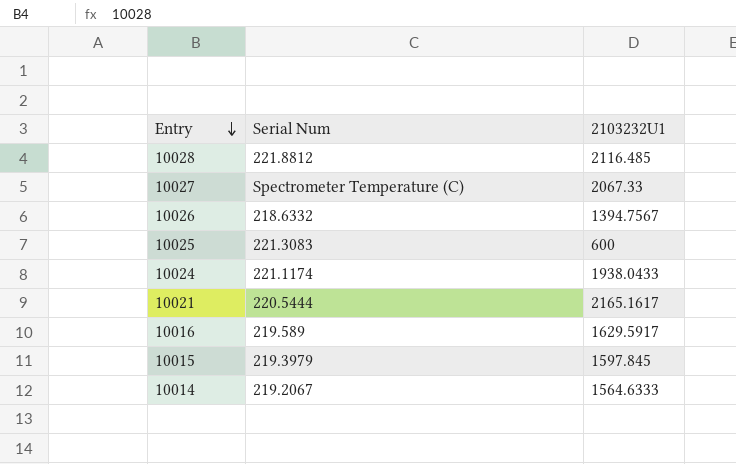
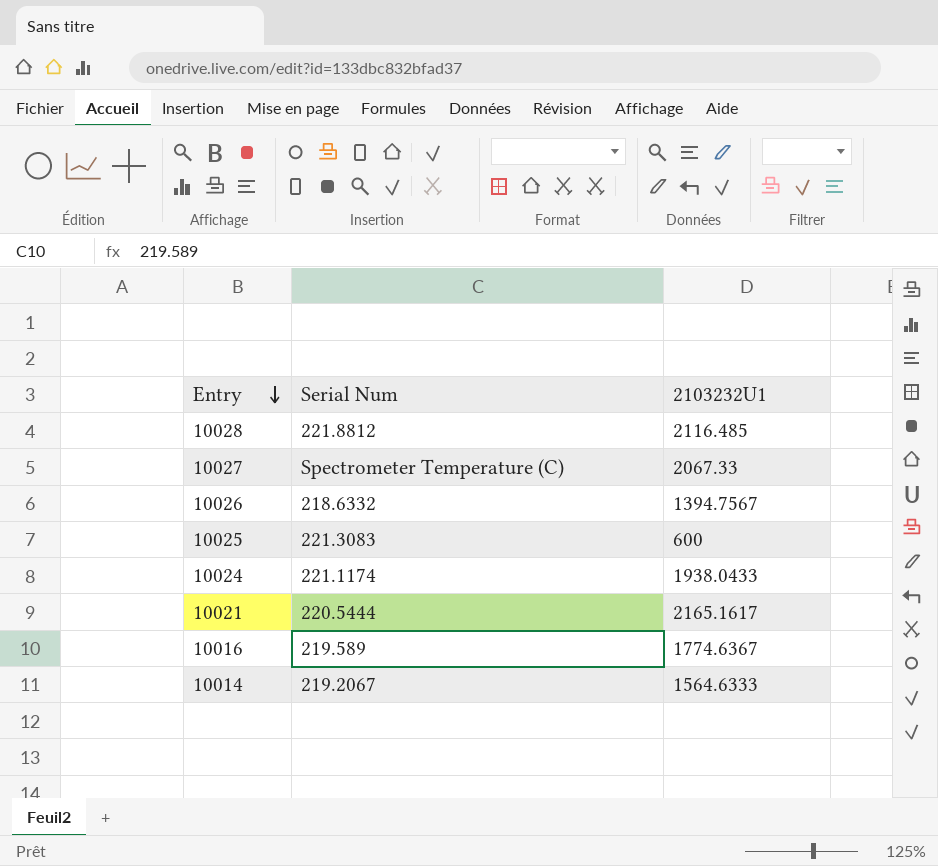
row 10015: 219.3979 | 1597.845 -> none
10016 | 2103232U1: 1629.5917 -> 1774.6367

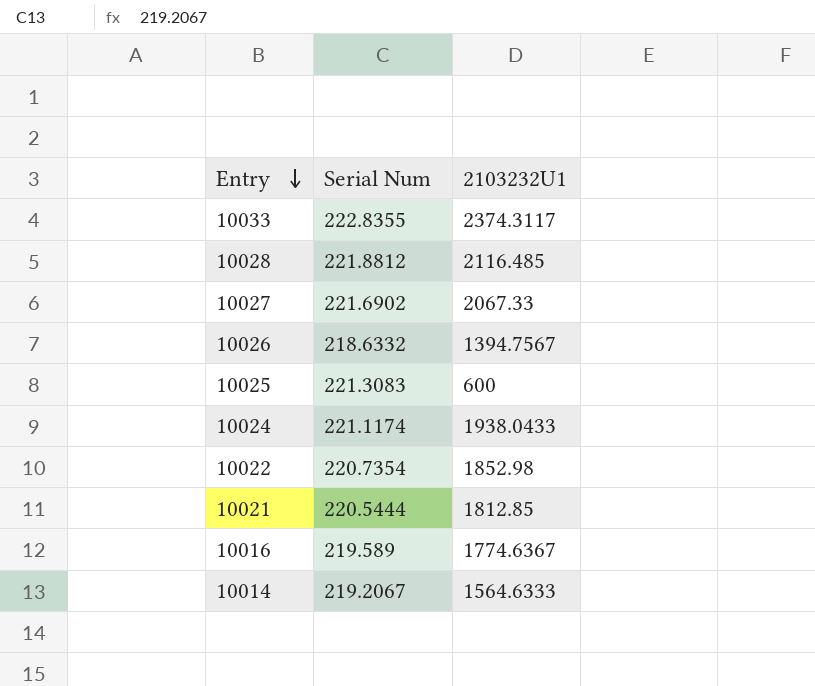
row 10033: none -> 222.8355 | 2374.3117
10027 | Serial Num: Spectrometer Temperature (C) -> 221.6902
row 10022: none -> 220.7354 | 1852.98
10021 | 2103232U1: 2165.1617 -> 1812.85

